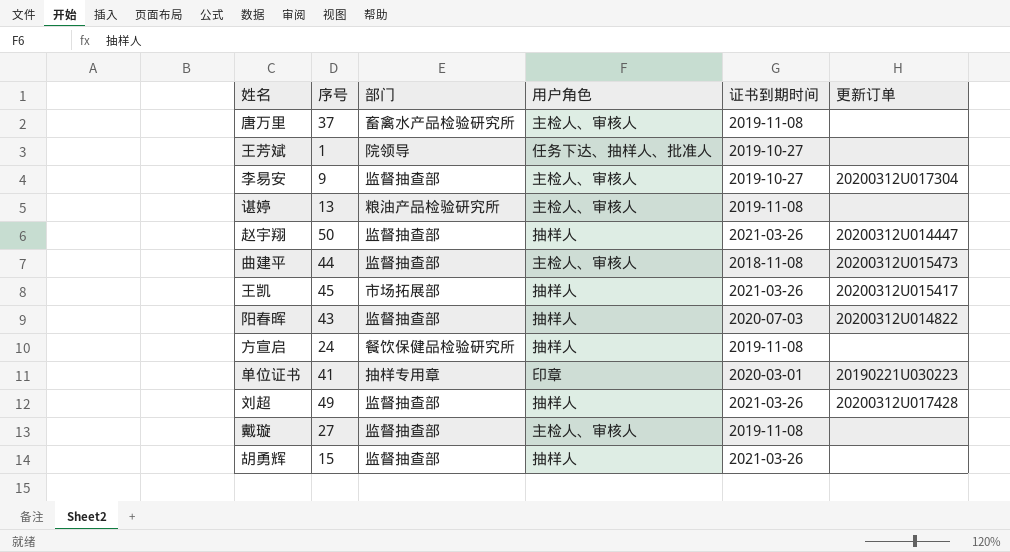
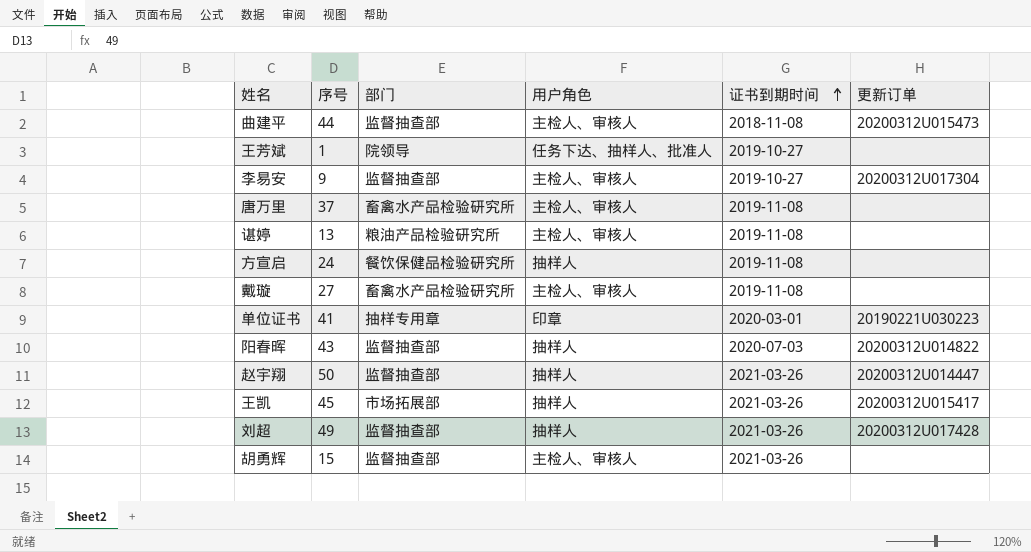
row order: none -> 证书到期时间 ascending
戴璇 | 部门: 监督抽查部 -> 畜禽水产品检验研究所
胡勇辉 | 用户角色: 抽样人 -> 主检人、审核人

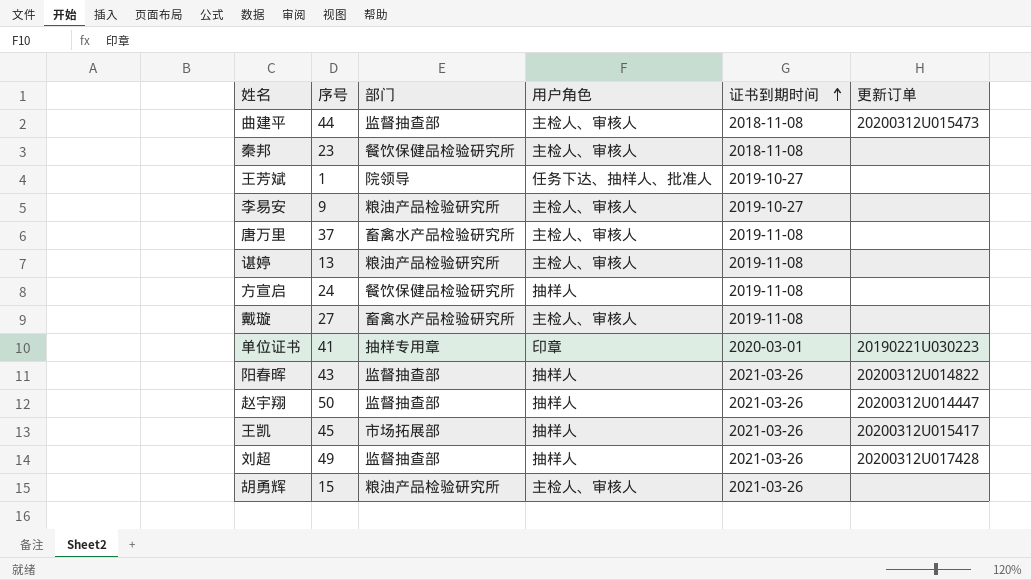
row 秦邦: none -> 23 | 餐饮保健品检验研究所 | 主检人、审核人 | 2018-11-08 | none
李易安 | 部门: 监督抽查部 -> 粮油产品检验研究所
李易安 | 更新订单: 20200312U017304 -> none
阳春晖 | 证书到期时间: 2020-07-03 -> 2021-03-26
胡勇辉 | 部门: 监督抽查部 -> 粮油产品检验研究所

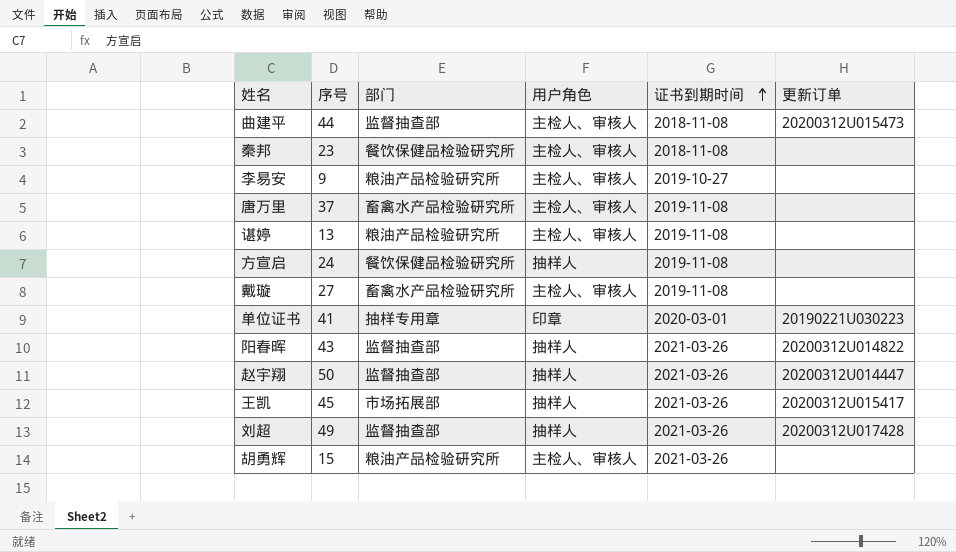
row 王芳斌: 1 | 院领导 | 任务下达、抽样人、批准人 | 2019-10-27 | none -> none

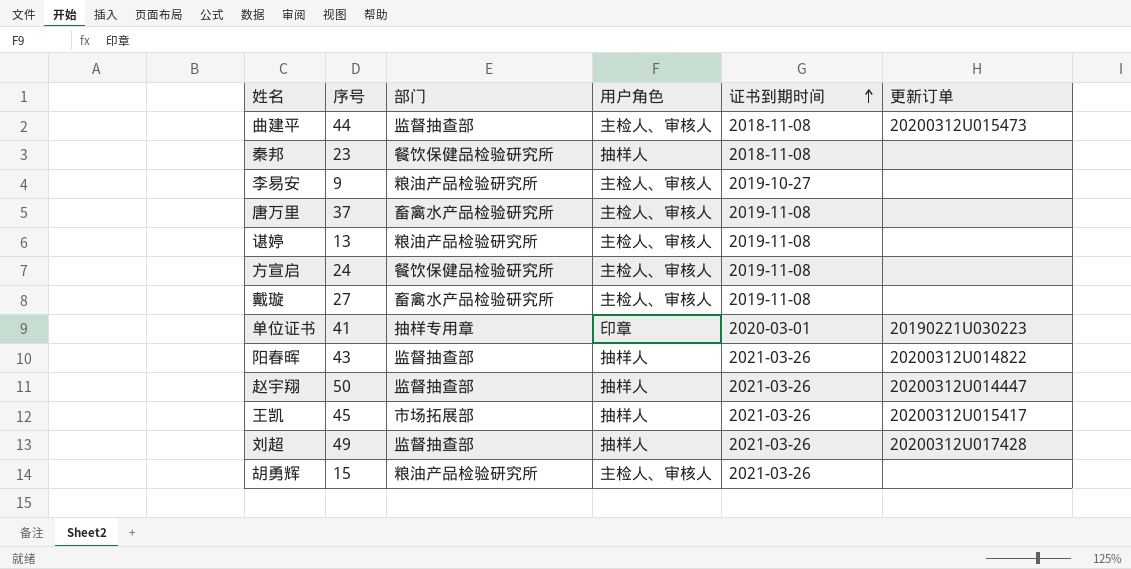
秦邦 | 用户角色: 主检人、审核人 -> 抽样人
方宣启 | 用户角色: 抽样人 -> 主检人、审核人

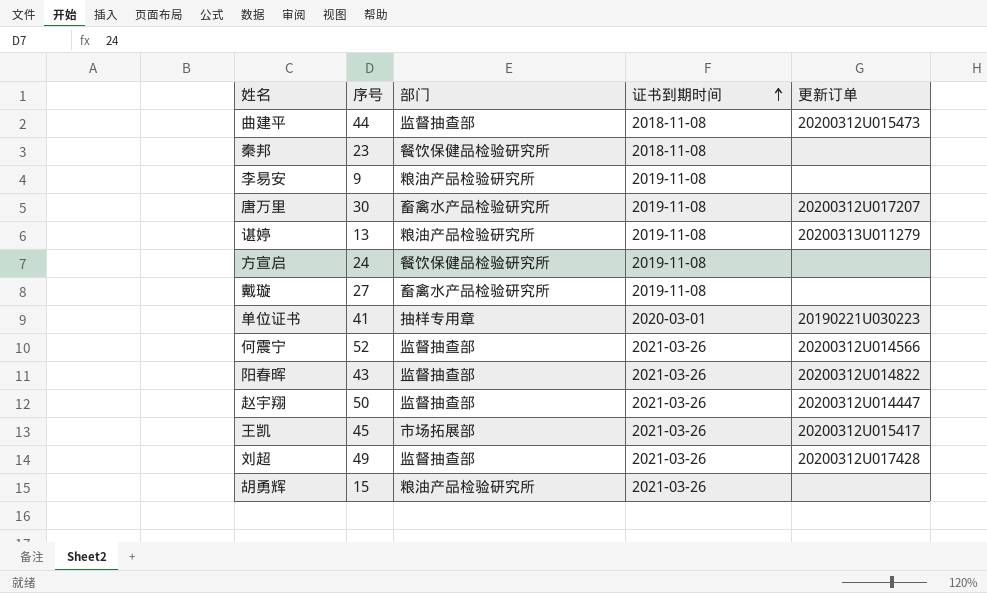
column 用户角色 | position: 4 -> none
李易安 | 证书到期时间: 2019-10-27 -> 2019-11-08
唐万里 | 序号: 37 -> 30
唐万里 | 更新订单: none -> 20200312U017207
谌婷 | 更新订单: none -> 20200313U011279
row 何震宁: none -> 52 | 监督抽查部 | 2021-03-26 | 20200312U014566

